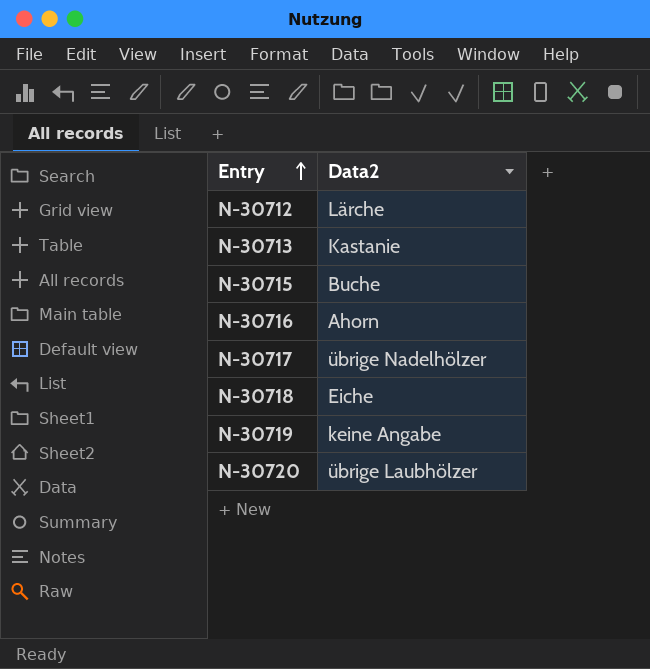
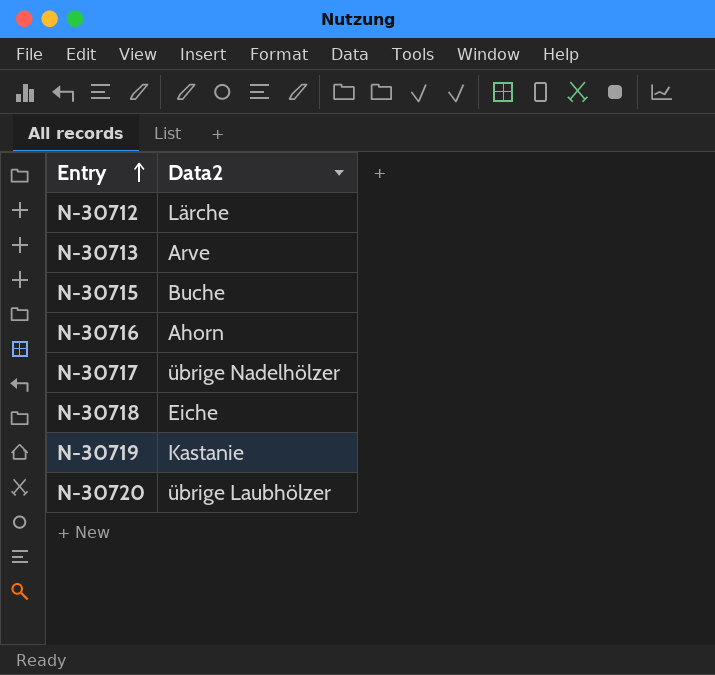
N-30713 | Data2: Kastanie -> Arve
N-30719 | Data2: keine Angabe -> Kastanie

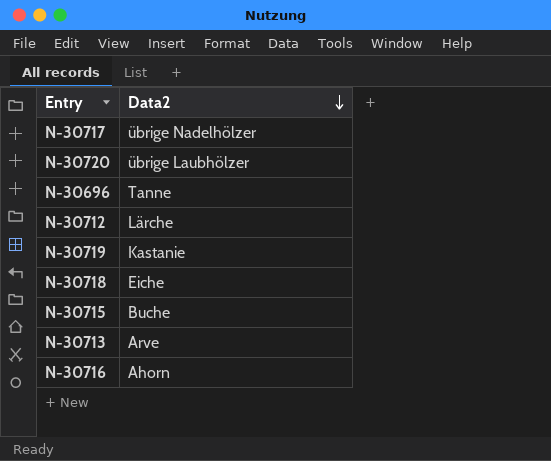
row order: Entry ascending -> Data2 descending
row N-30696: none -> Tanne

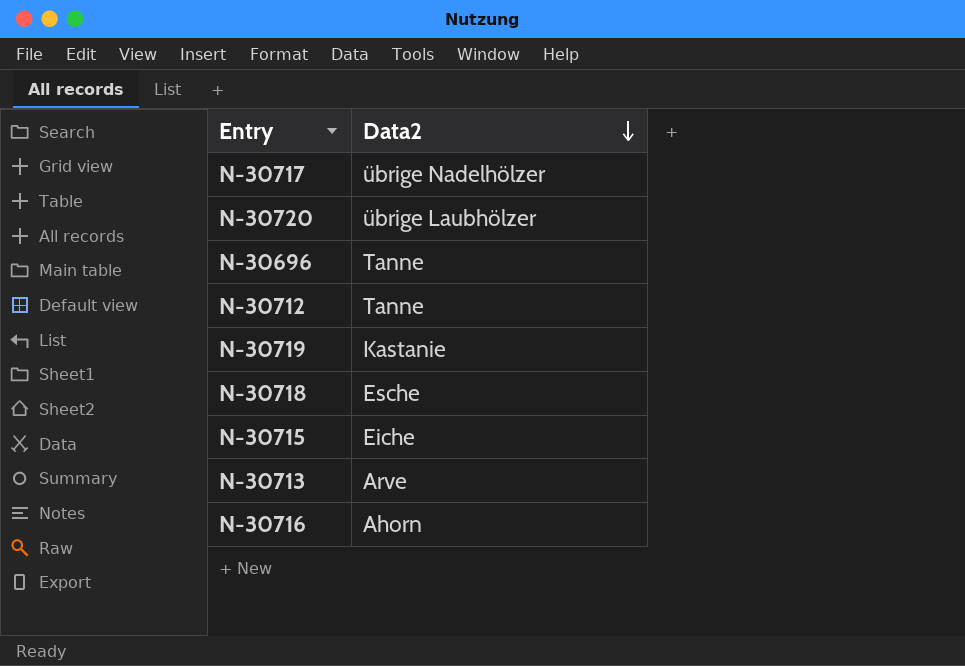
N-30712 | Data2: Lärche -> Tanne
N-30718 | Data2: Eiche -> Esche
N-30715 | Data2: Buche -> Eiche

